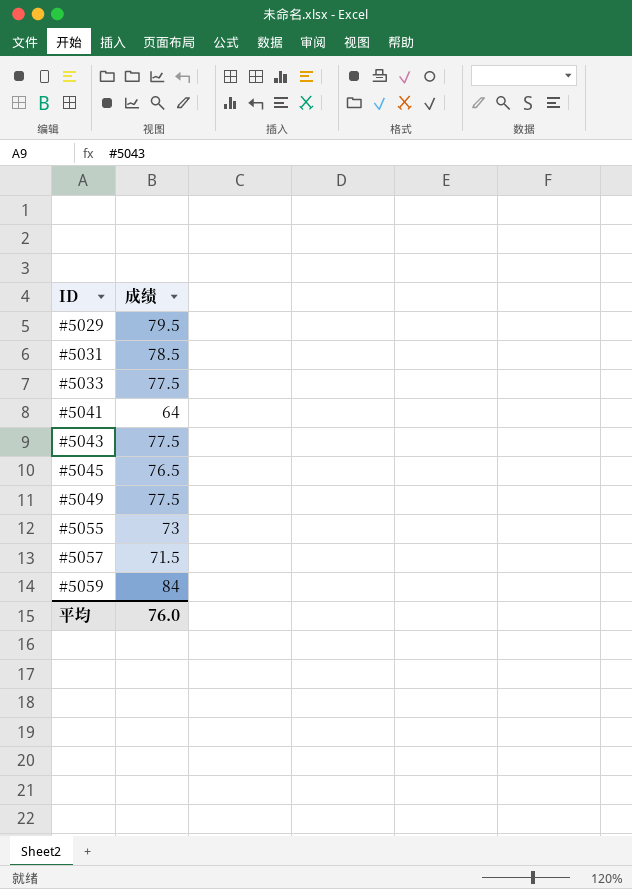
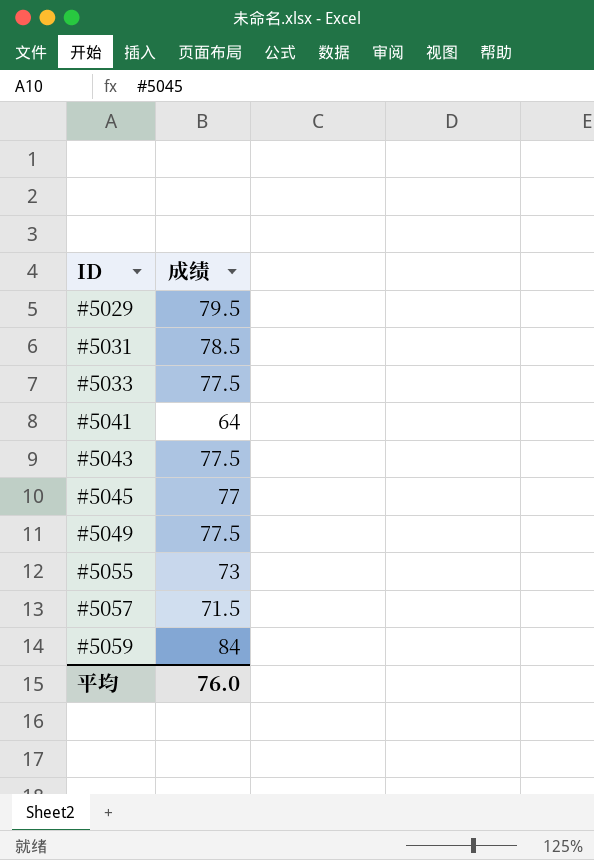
#5045 | 成绩: 76.5 -> 77

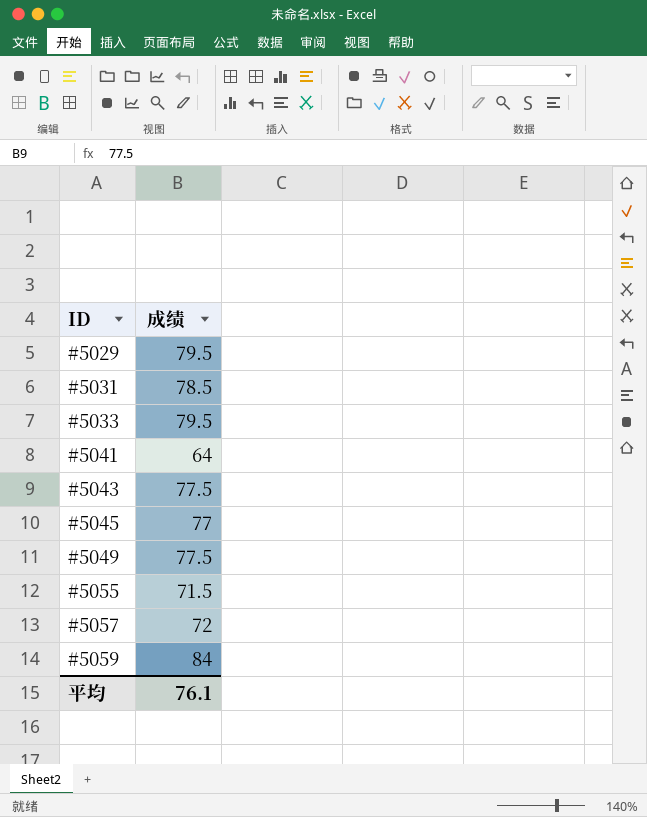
#5033 | 成绩: 77.5 -> 79.5
#5055 | 成绩: 73 -> 71.5
#5057 | 成绩: 71.5 -> 72
平均 | 成绩: 76.0 -> 76.1

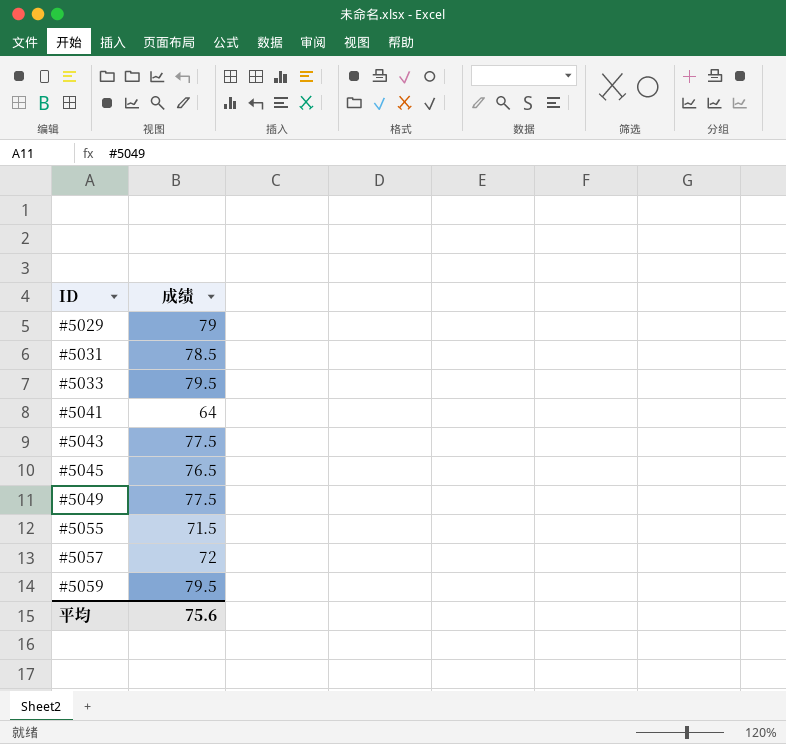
#5029 | 成绩: 79.5 -> 79
#5045 | 成绩: 77 -> 76.5
#5059 | 成绩: 84 -> 79.5
平均 | 成绩: 76.1 -> 75.6

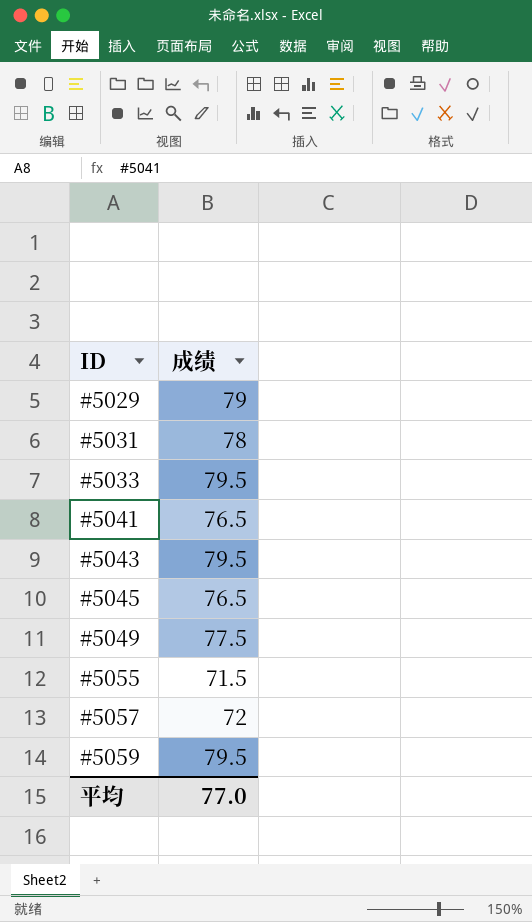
#5031 | 成绩: 78.5 -> 78
#5041 | 成绩: 64 -> 76.5
#5043 | 成绩: 77.5 -> 79.5
平均 | 成绩: 75.6 -> 77.0

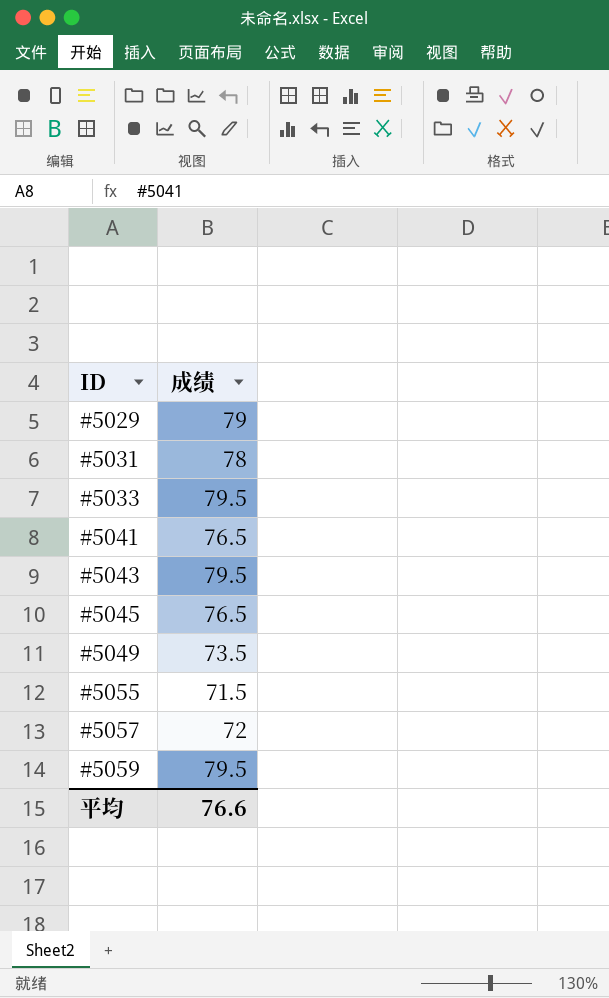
#5049 | 成绩: 77.5 -> 73.5
平均 | 成绩: 77.0 -> 76.6

